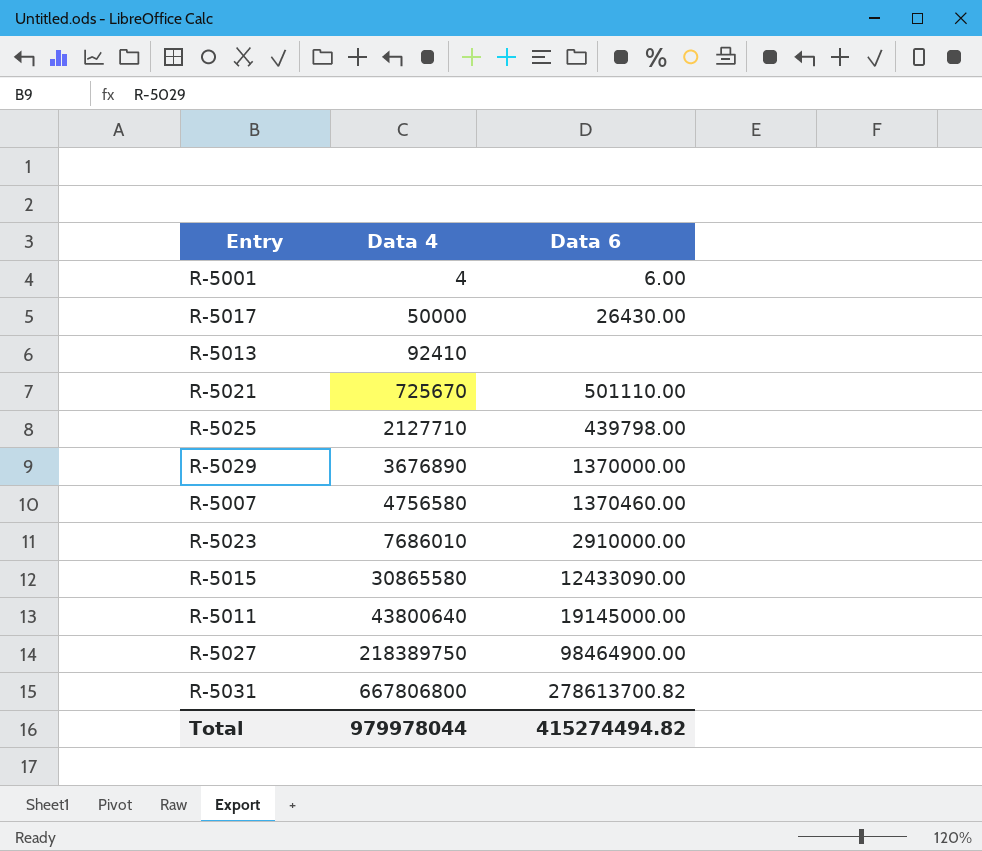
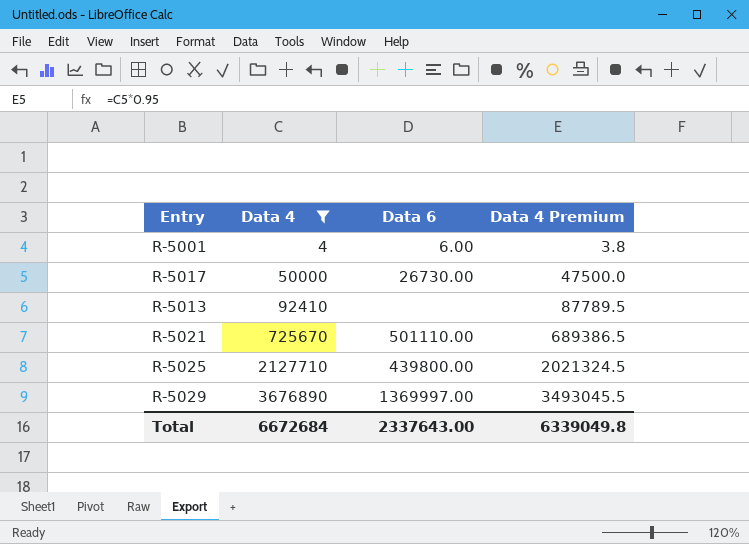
filter: none -> Data 4 <= 3676890
column Data 4 Premium | formula: none -> [Data 4] * 0.95
R-5017 | Data 6: 26430.00 -> 26730.00
R-5025 | Data 6: 439798.00 -> 439800.00
R-5029 | Data 6: 1370000.00 -> 1369997.00
Total | Data 4: 979978044 -> 6672684
Total | Data 6: 415274494.82 -> 2337643.00

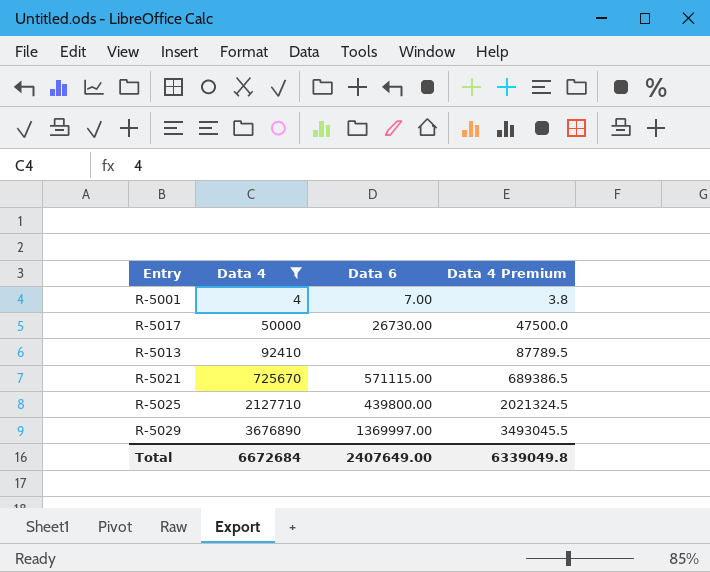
R-5001 | Data 6: 6.00 -> 7.00
R-5021 | Data 6: 501110.00 -> 571115.00
Total | Data 6: 2337643.00 -> 2407649.00

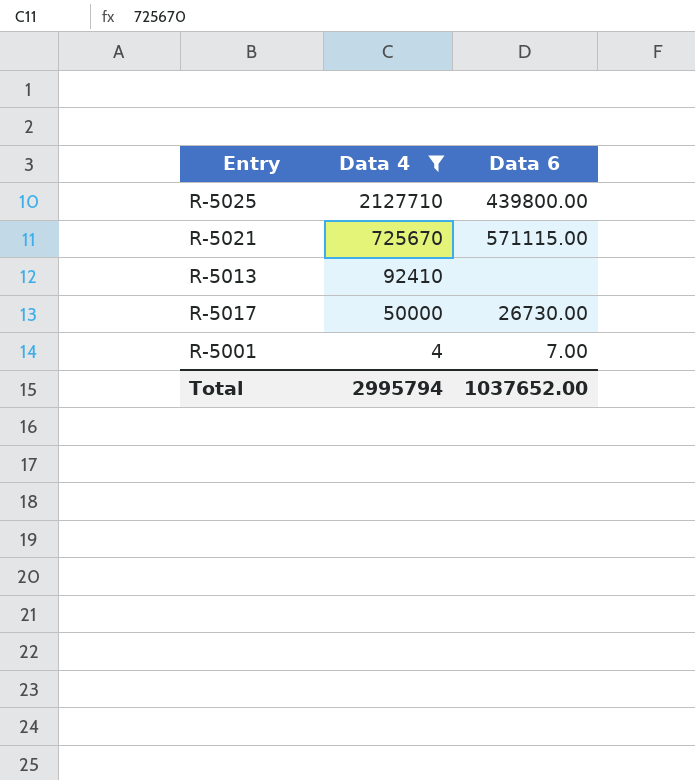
row order: Data 4 ascending -> Data 4 descending
column Data 4 Premium | formula: [Data 4] * 0.95 -> none
row R-5029: 3676890 | 1369997.00 | 3493045.5 -> none
Total | Data 4: 6672684 -> 2995794
Total | Data 6: 2407649.00 -> 1037652.00

